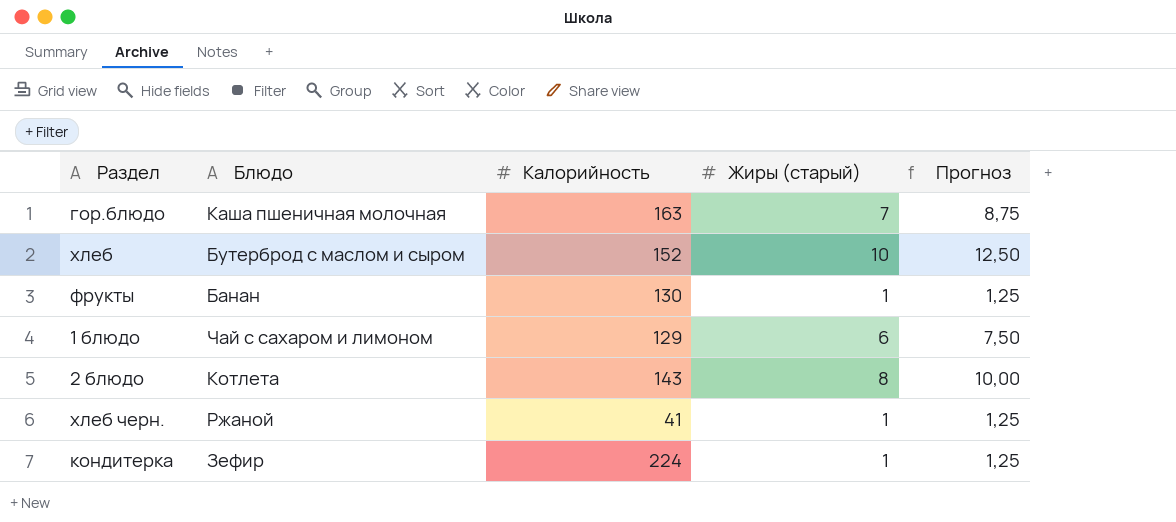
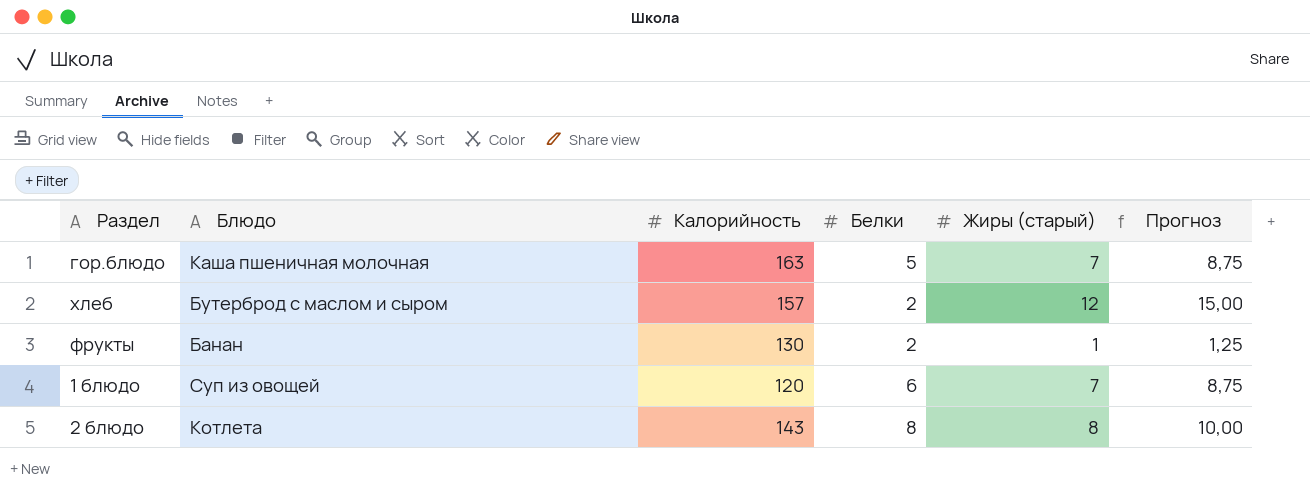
column Белки | position: none -> 4
row хлеб черн.: Ржаной | 41 | 1 | 1,25 -> none
row кондитерка: Зефир | 224 | 1 | 1,25 -> none
хлеб | Калорийность: 152 -> 157
хлеб | Жиры (старый): 10 -> 12
хлеб | Прогноз: 12,50 -> 15,00
1 блюдо | Блюдо: Чай с сахаром и лимоном -> Суп из овощей
1 блюдо | Калорийность: 129 -> 120
1 блюдо | Жиры (старый): 6 -> 7
1 блюдо | Прогноз: 7,50 -> 8,75

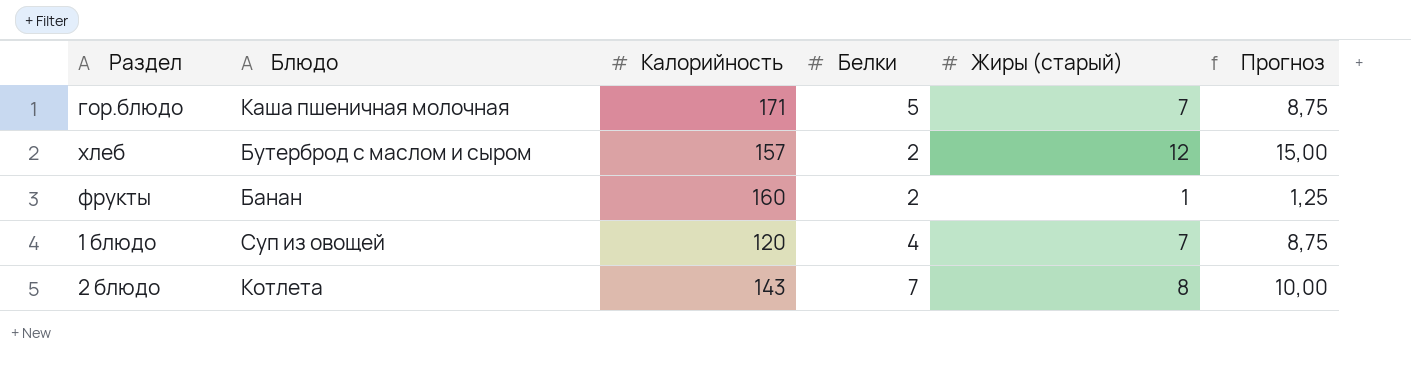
гор.блюдо | Калорийность: 163 -> 171
фрукты | Калорийность: 130 -> 160
1 блюдо | Белки: 6 -> 4
2 блюдо | Белки: 8 -> 7

